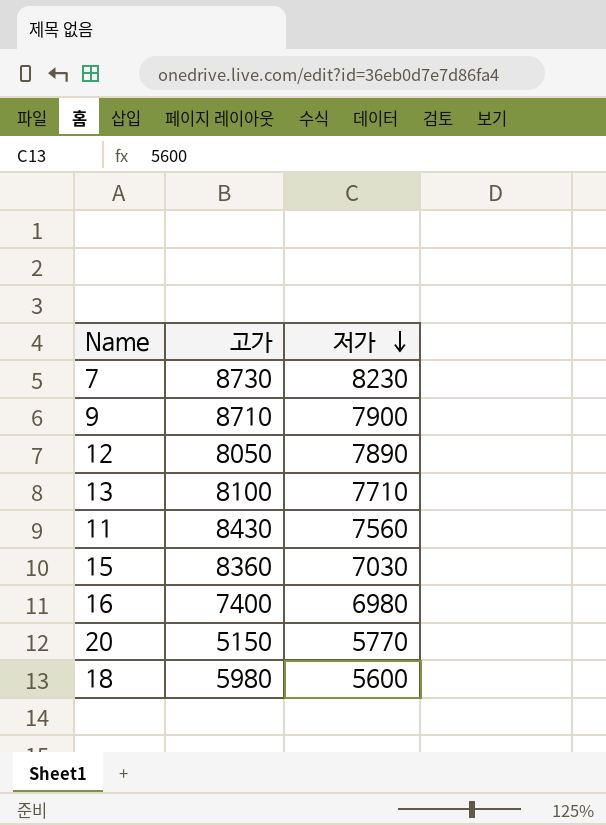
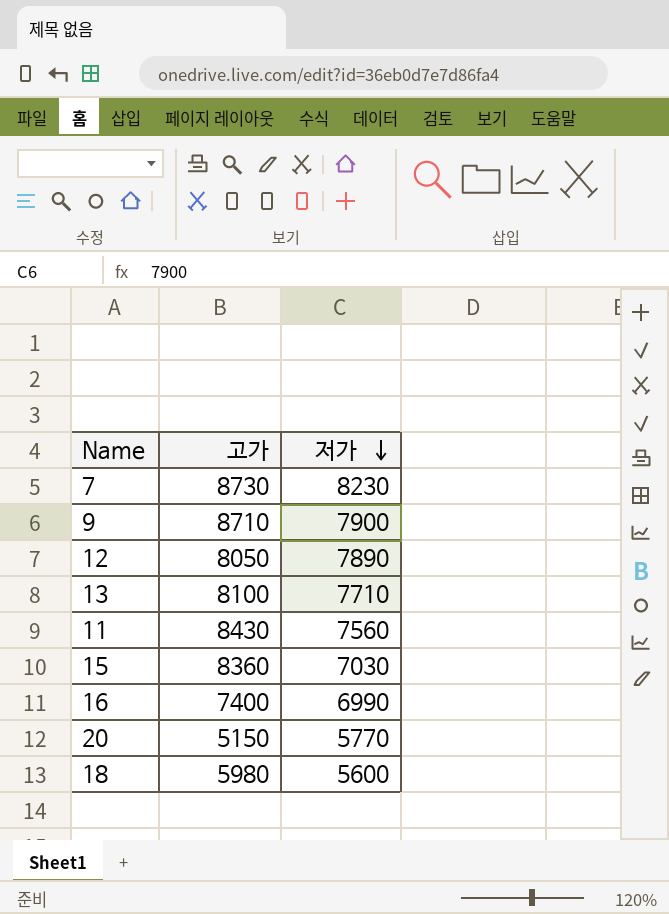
16 | 저가: 6980 -> 6990

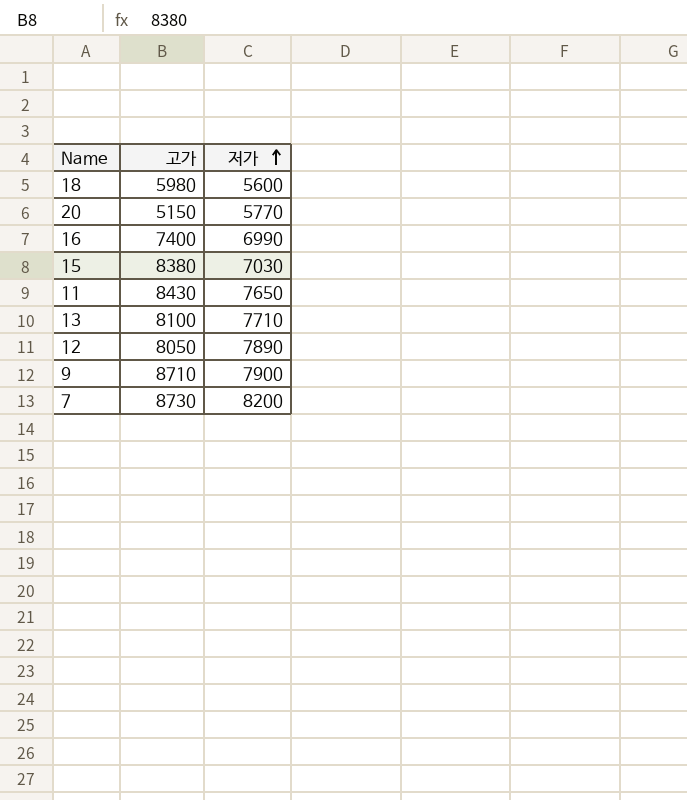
row order: 저가 descending -> 저가 ascending
15 | 고가: 8360 -> 8380
11 | 저가: 7560 -> 7650
7 | 저가: 8230 -> 8200

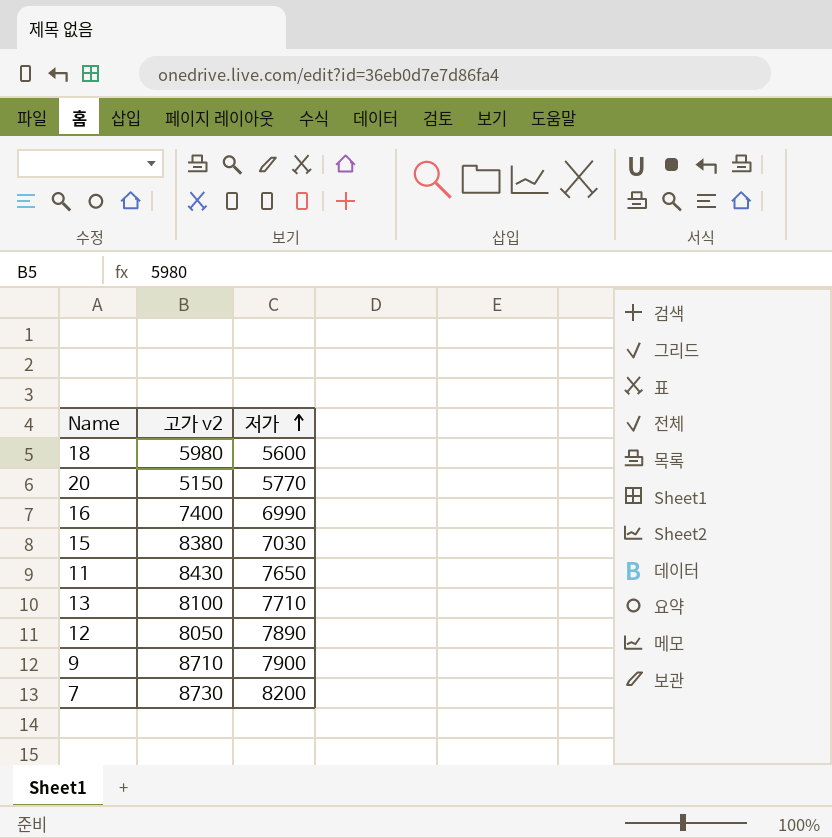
column name: 고가 -> 고가 v2

